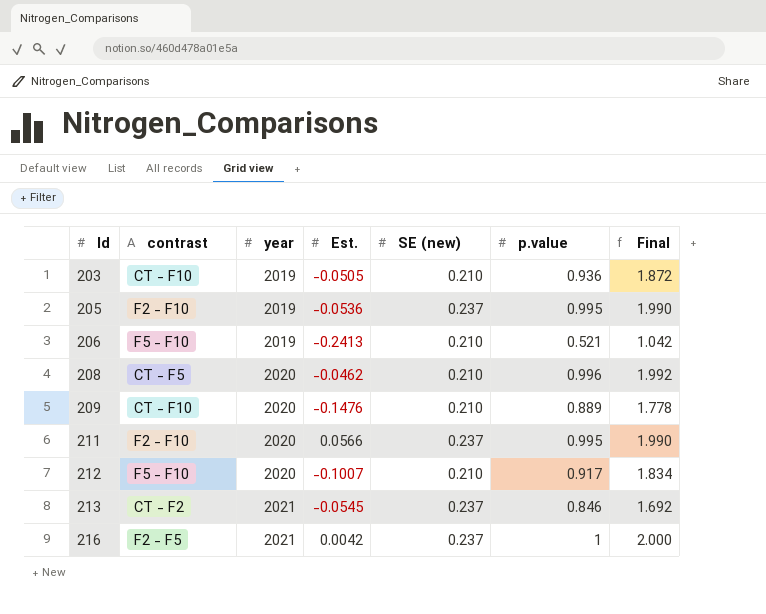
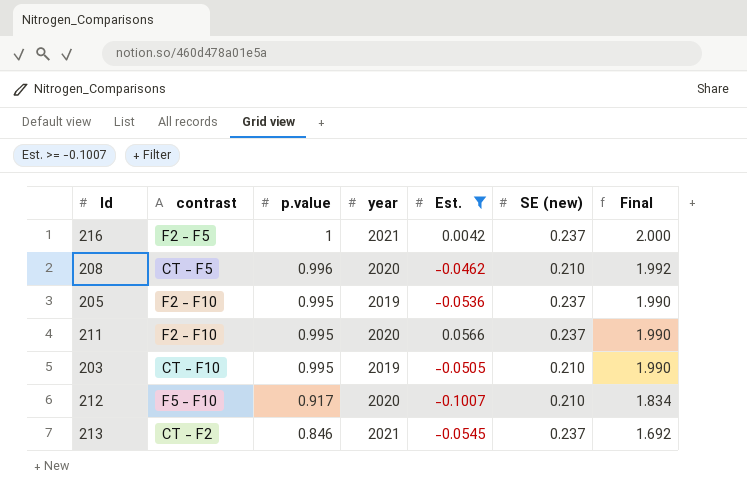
filter: none -> Est. >= -0.1007
row order: Id ascending -> p.value descending
column p.value | position: 6 -> 3
203 | p.value: 0.936 -> 0.995
203 | Final: 1.872 -> 1.990

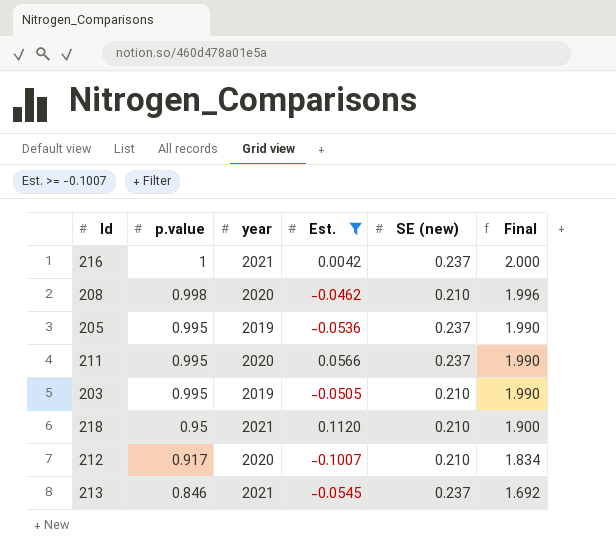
column contrast | position: 2 -> none
208 | p.value: 0.996 -> 0.998
208 | Final: 1.992 -> 1.996
row 218: none -> 0.95 | 2021 | 0.1120 | 0.210 | 1.900

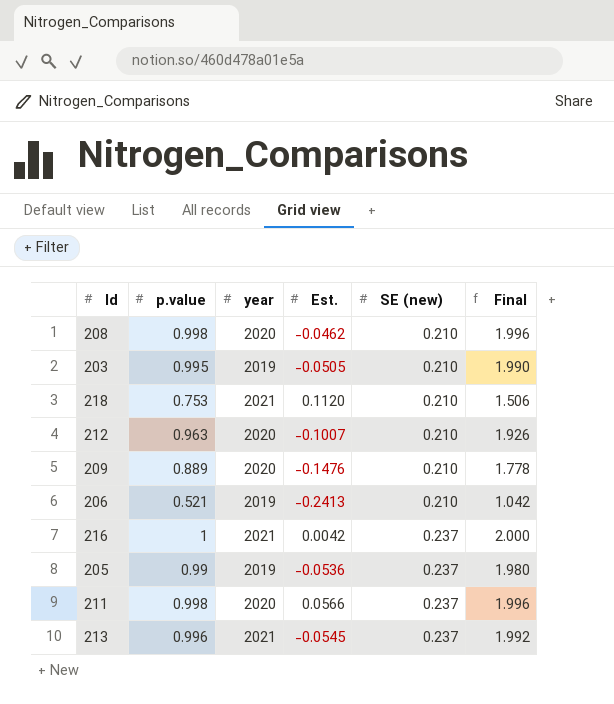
filter: Est. >= -0.1007 -> none
row order: p.value descending -> SE (new) ascending
218 | p.value: 0.95 -> 0.753
218 | Final: 1.900 -> 1.506
212 | p.value: 0.917 -> 0.963
212 | Final: 1.834 -> 1.926
205 | p.value: 0.995 -> 0.99
205 | Final: 1.990 -> 1.980
211 | p.value: 0.995 -> 0.998
211 | Final: 1.990 -> 1.996
213 | p.value: 0.846 -> 0.996
213 | Final: 1.692 -> 1.992

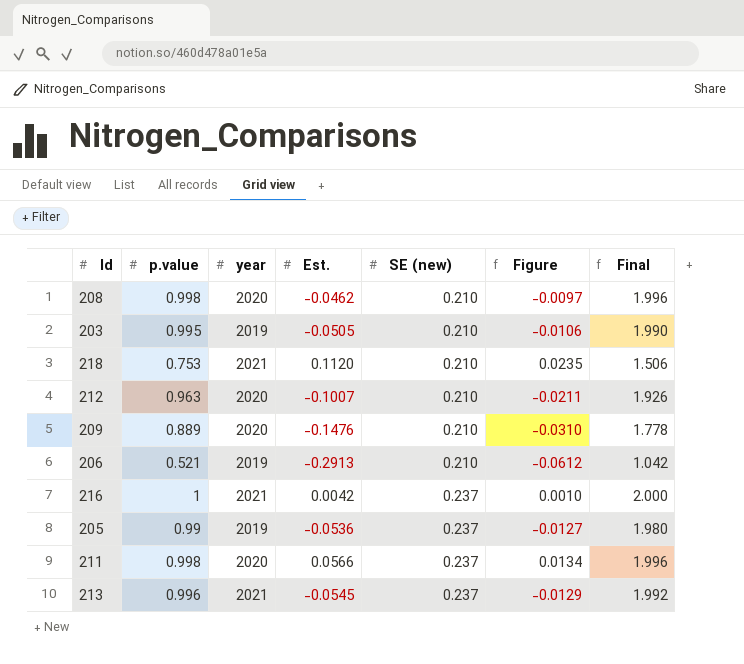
column Figure | formula: none -> [Est.] * [SE (new)]
206 | Est.: -0.2413 -> -0.2913

